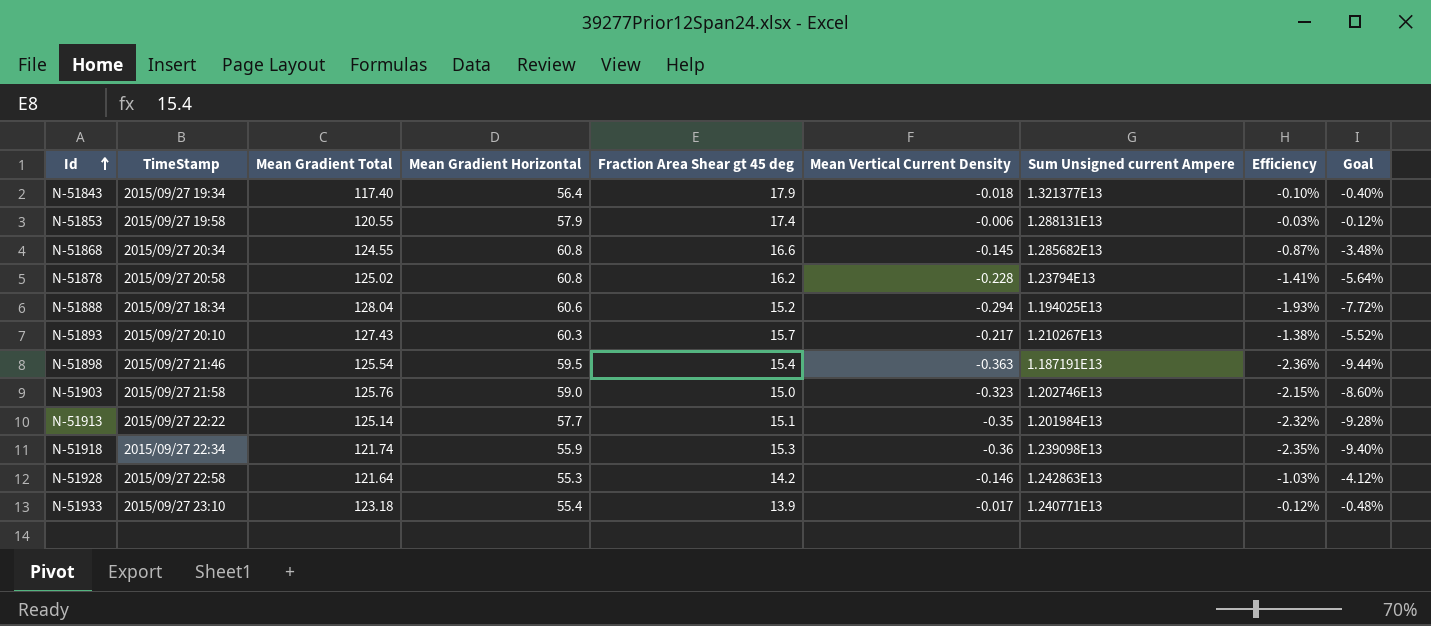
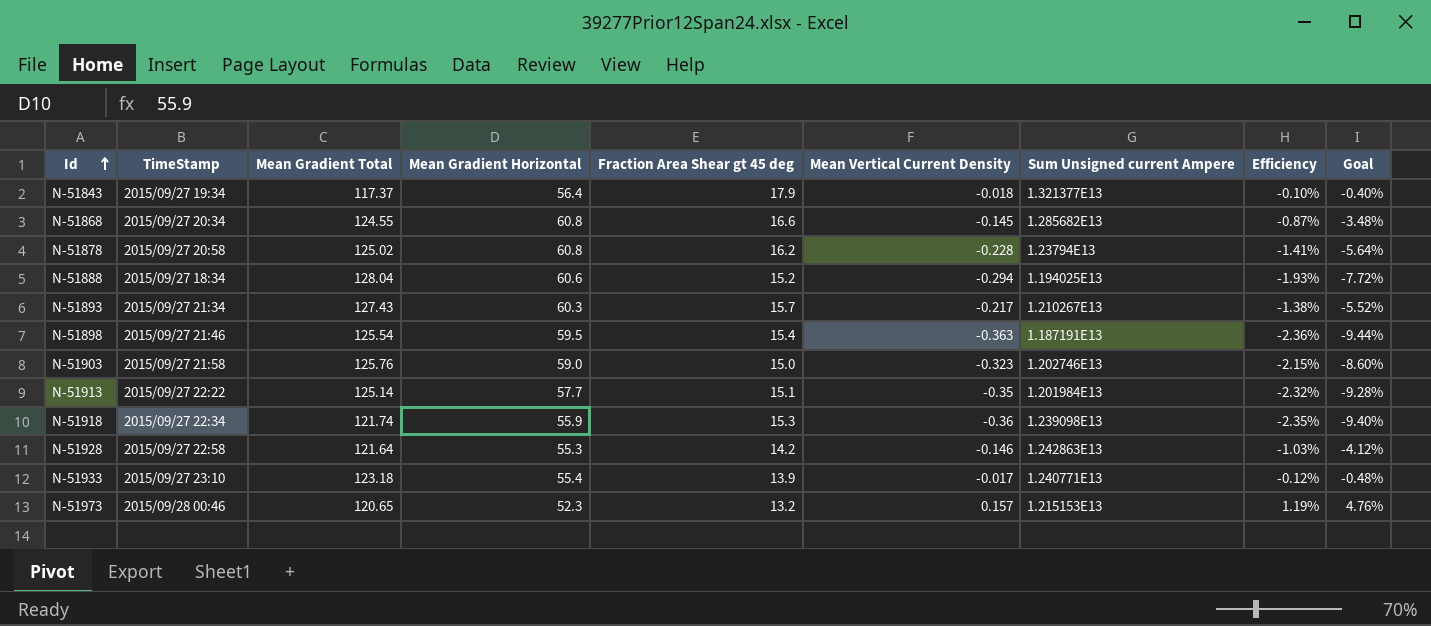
row N-51853: 2015/09/27 19:58 | 120.55 | 57.9 | 17.4 | -0.006 | 1.288131E13 | -0.03% | -0.12% -> none
N-51843 | Mean Gradient Total: 117.40 -> 117.37
N-51893 | TimeStamp: 2015/09/27 20:10 -> 2015/09/27 21:34
row N-51973: none -> 2015/09/28 00:46 | 120.65 | 52.3 | 13.2 | 0.157 | 1.215153E13 | 1.19% | 4.76%

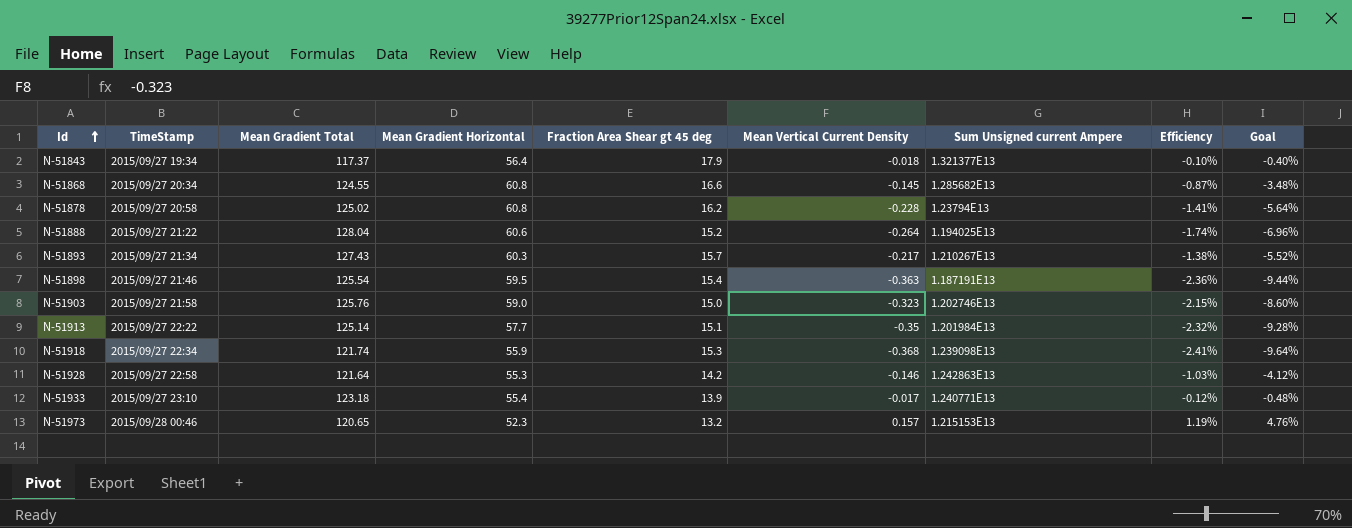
N-51888 | TimeStamp: 2015/09/27 18:34 -> 2015/09/27 21:22
N-51888 | Mean Vertical Current Density: -0.294 -> -0.264
N-51888 | Efficiency: -1.93% -> -1.74%
N-51888 | Goal: -7.72% -> -6.96%
N-51918 | Mean Vertical Current Density: -0.36 -> -0.368
N-51918 | Efficiency: -2.35% -> -2.41%
N-51918 | Goal: -9.40% -> -9.64%

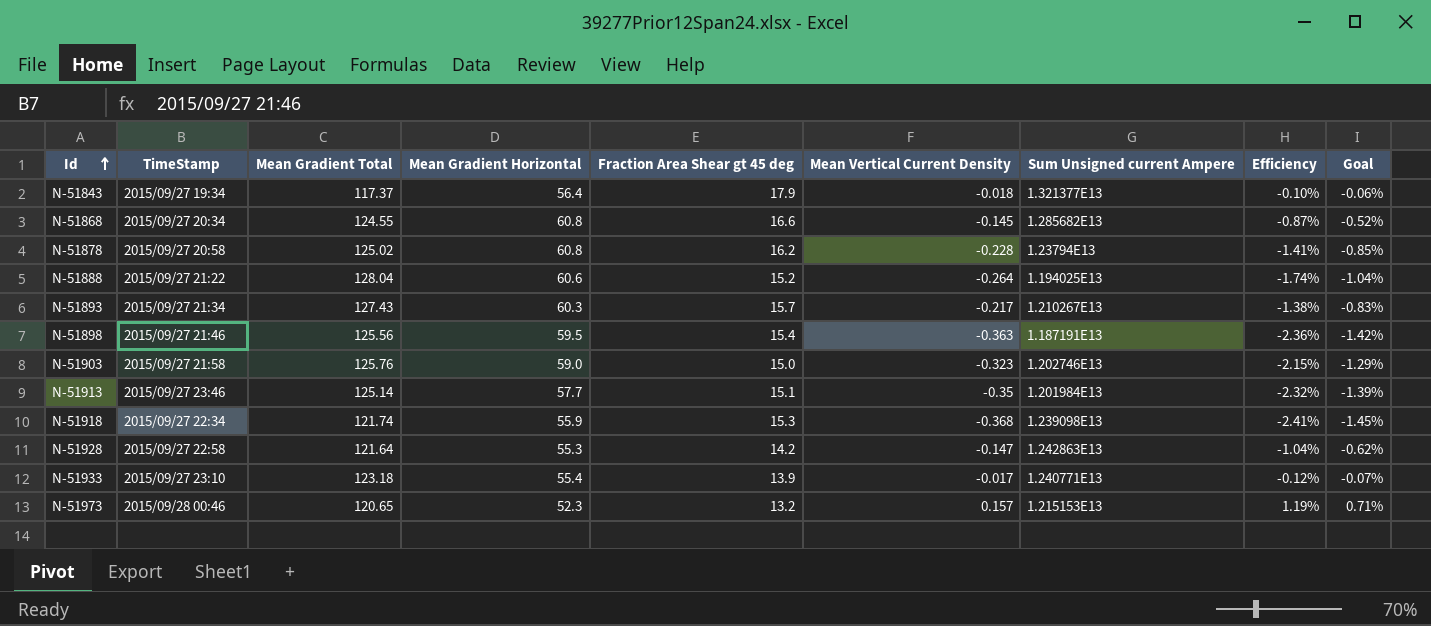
column Goal | formula: [Efficiency] * 4 -> [Efficiency] * 0.6
N-51898 | Mean Gradient Total: 125.54 -> 125.56
N-51913 | TimeStamp: 2015/09/27 22:22 -> 2015/09/27 23:46
N-51928 | Mean Vertical Current Density: -0.146 -> -0.147
N-51928 | Efficiency: -1.03% -> -1.04%

